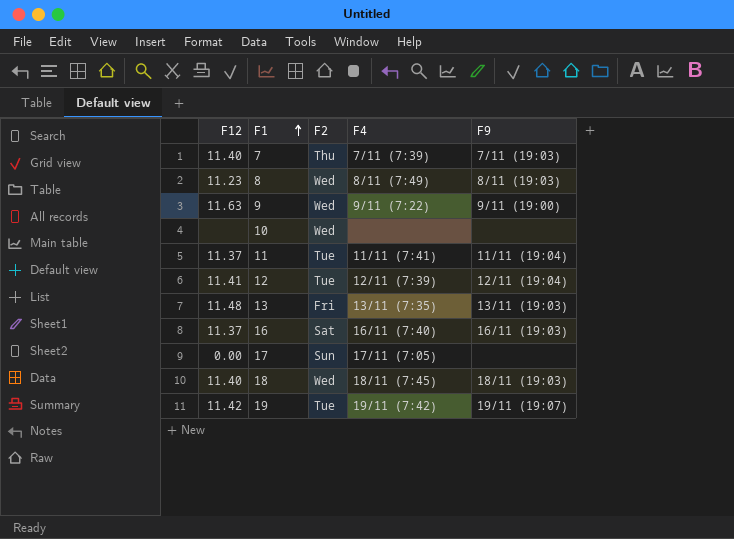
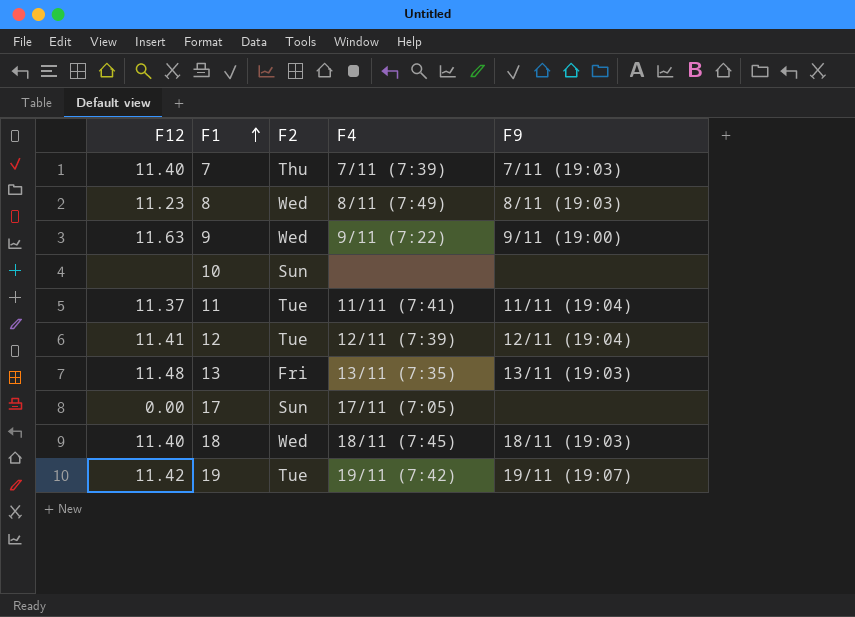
row 16: 11.37 | Sat | 16/11 (7:40) | 16/11 (19:03) -> none
10 | F2: Wed -> Sun

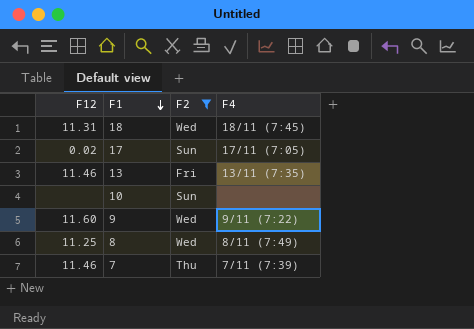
filter: none -> F2 != Tue
row order: F1 ascending -> F1 descending
column F9 | position: 5 -> none
18 | F12: 11.40 -> 11.31
17 | F12: 0.00 -> 0.02
13 | F12: 11.48 -> 11.46
9 | F12: 11.63 -> 11.60
8 | F12: 11.23 -> 11.25
7 | F12: 11.40 -> 11.46

